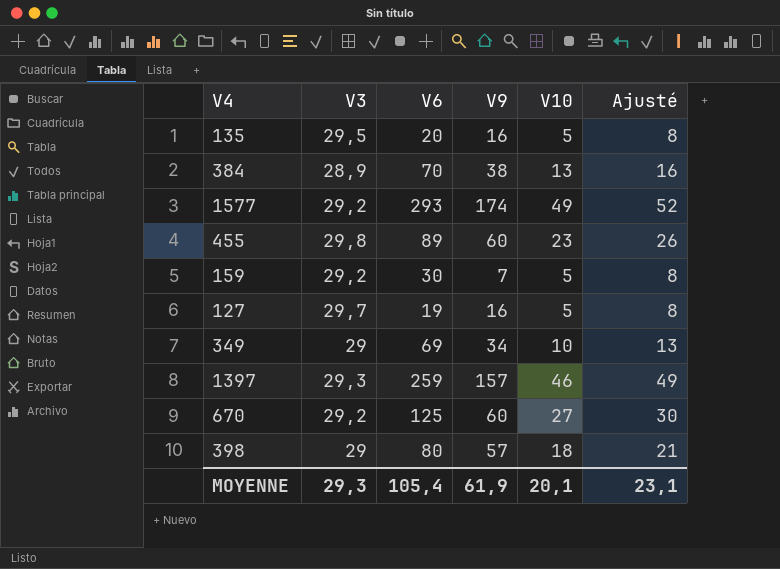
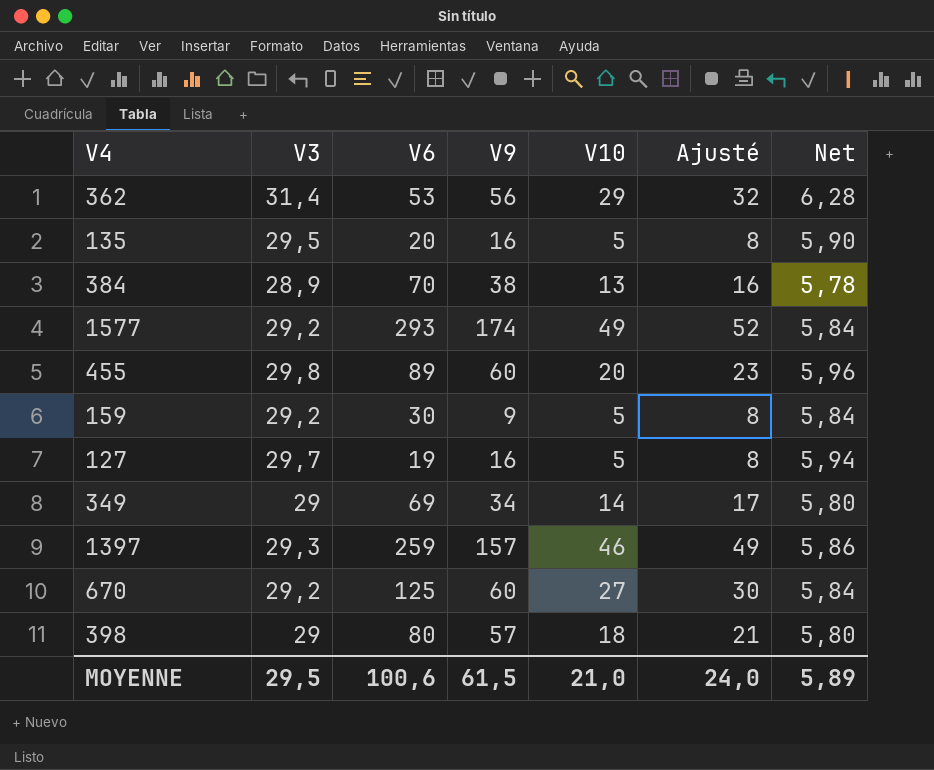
column Net | formula: none -> [V3] * 0,2
row 362: none -> 31,4 | 53 | 56 | 29 | 32 | 6,28
455 | V10: 23 -> 20
455 | Ajusté: 26 -> 23
159 | V9: 7 -> 9
349 | V10: 10 -> 14
349 | Ajusté: 13 -> 17
MOYENNE | V3: 29,3 -> 29,5
MOYENNE | V6: 105,4 -> 100,6
MOYENNE | V9: 61,9 -> 61,5
MOYENNE | V10: 20,1 -> 21,0
MOYENNE | Ajusté: 23,1 -> 24,0

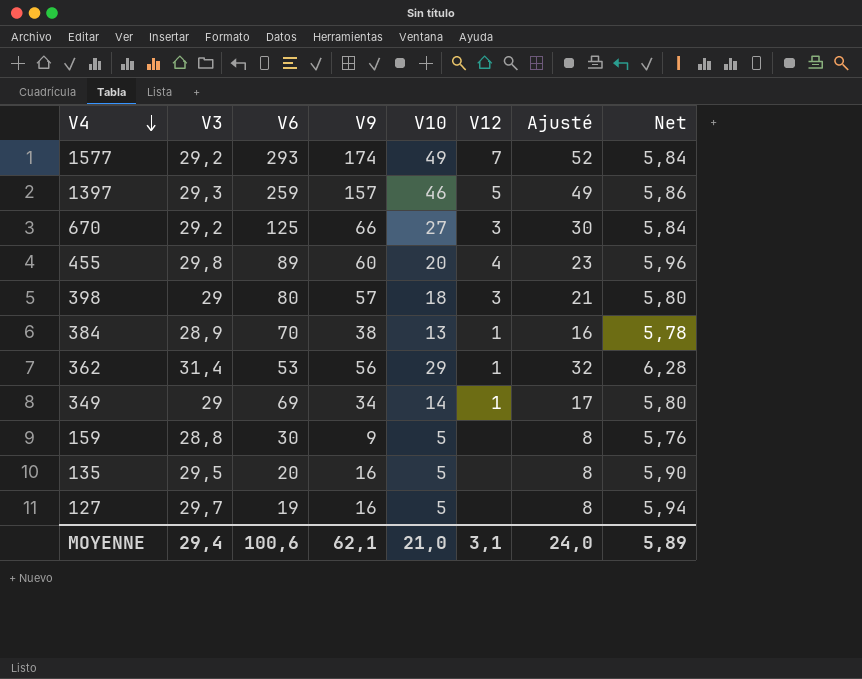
row order: none -> V4 descending
column V12 | position: none -> 6
670 | V9: 60 -> 66
159 | V3: 29,2 -> 28,8
159 | Net: 5,84 -> 5,76
MOYENNE | V3: 29,5 -> 29,4
MOYENNE | V9: 61,5 -> 62,1

